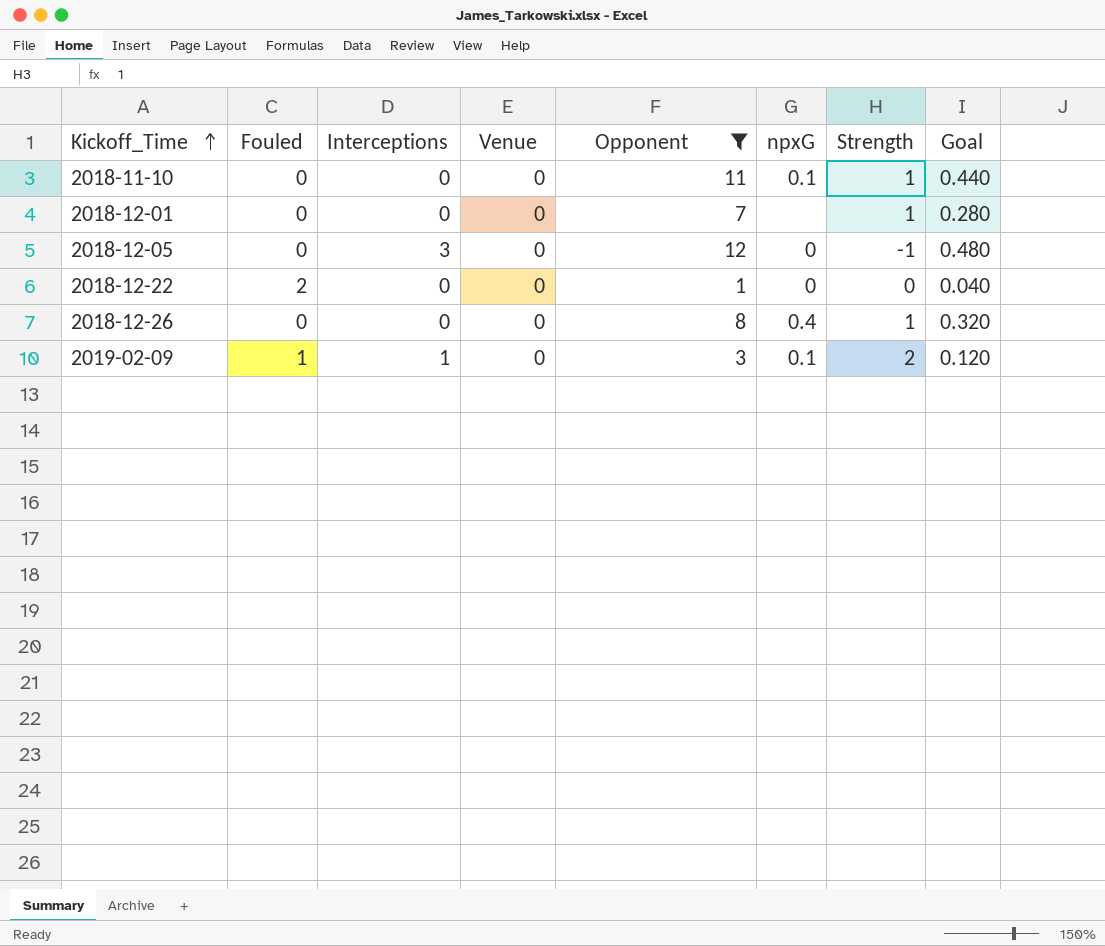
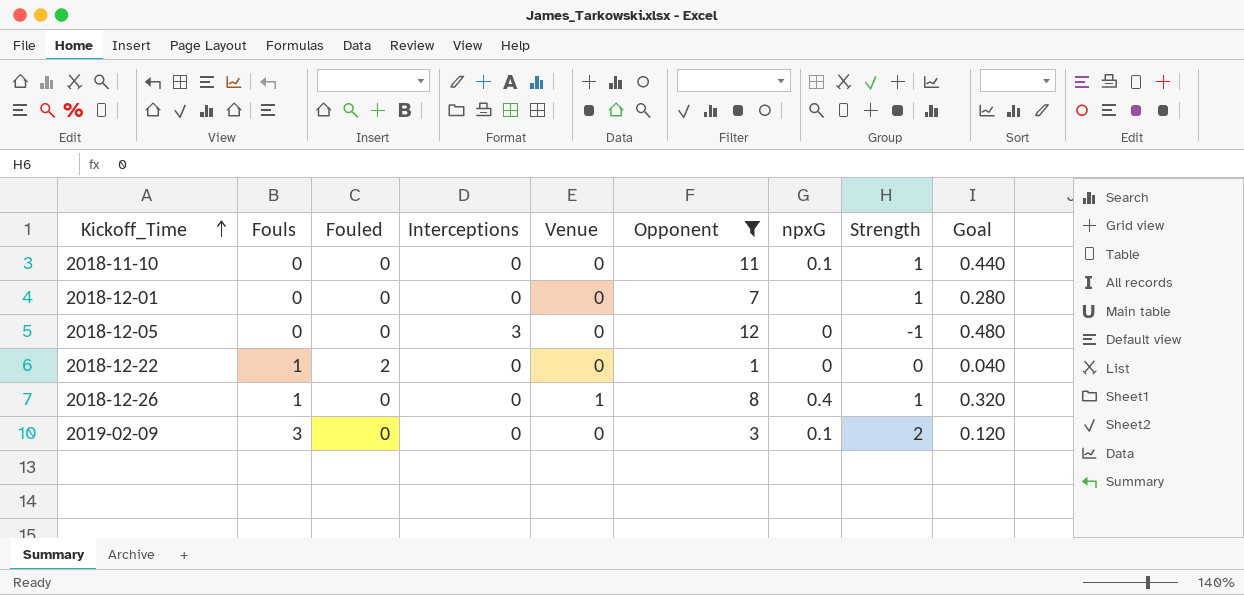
column Fouls | position: none -> 2
2018-12-26 | Venue: 0 -> 1
2019-02-09 | Fouled: 1 -> 0
2019-02-09 | Interceptions: 1 -> 0

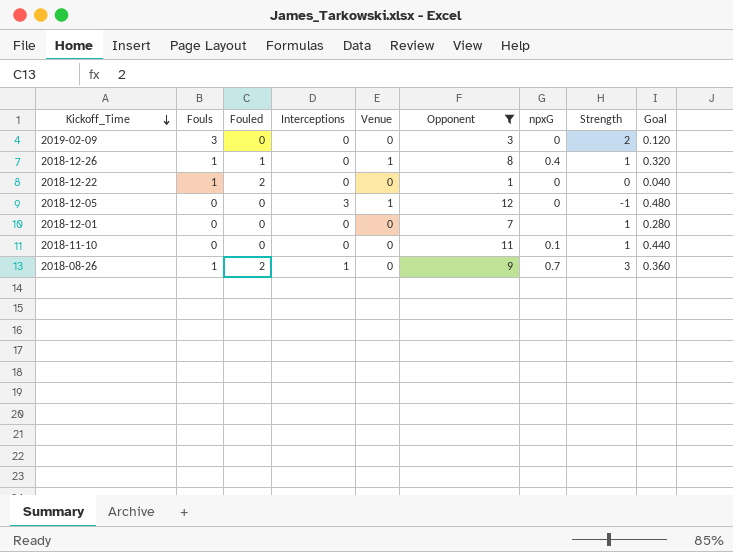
row order: Kickoff_Time ascending -> Kickoff_Time descending
2019-02-09 | npxG: 0.1 -> 0
2018-12-26 | Fouled: 0 -> 1
2018-12-05 | Venue: 0 -> 1
row 2018-08-26: none -> 1 | 2 | 1 | 0 | 9 | 0.7 | 3 | 0.360

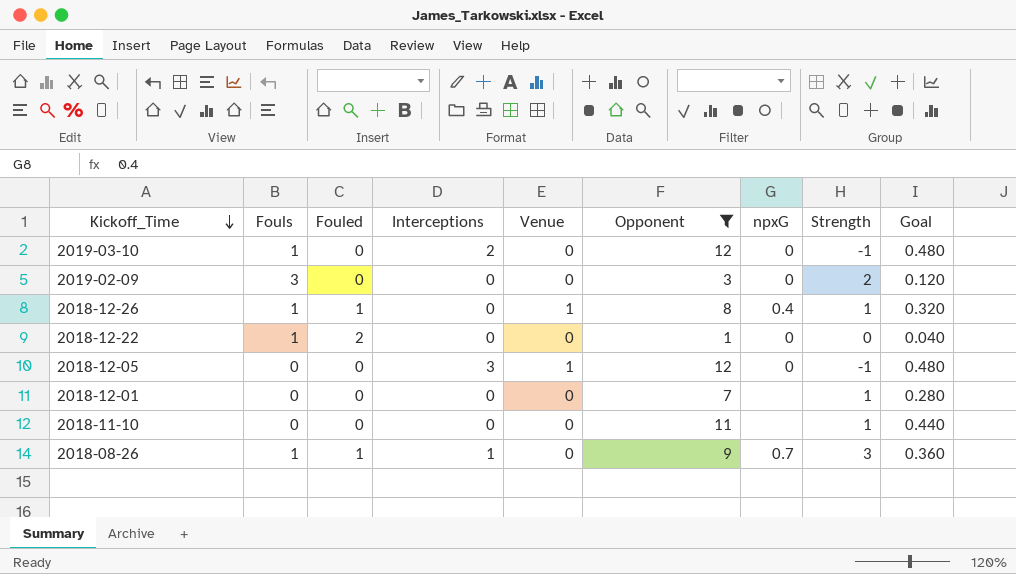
row 2019-03-10: none -> 1 | 0 | 2 | 0 | 12 | 0 | -1 | 0.480
2018-11-10 | npxG: 0.1 -> none
2018-08-26 | Fouled: 2 -> 1

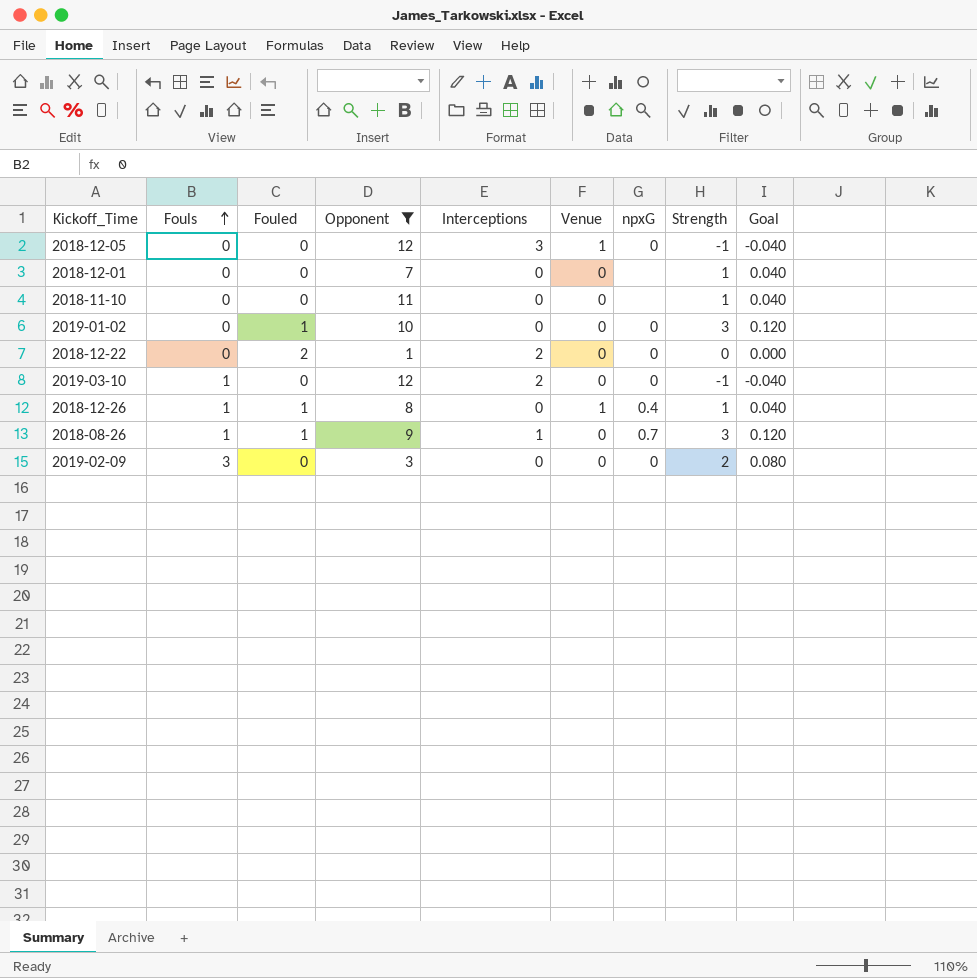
row order: Kickoff_Time descending -> Fouls ascending
column Opponent | position: 6 -> 4
column Goal | formula: [Opponent] * 0.04 -> [Strength] * 0.04
row 2019-01-02: none -> 0 | 1 | 10 | 0 | 0 | 0 | 3 | 0.120
2018-12-22 | Fouls: 1 -> 0
2018-12-22 | Interceptions: 0 -> 2

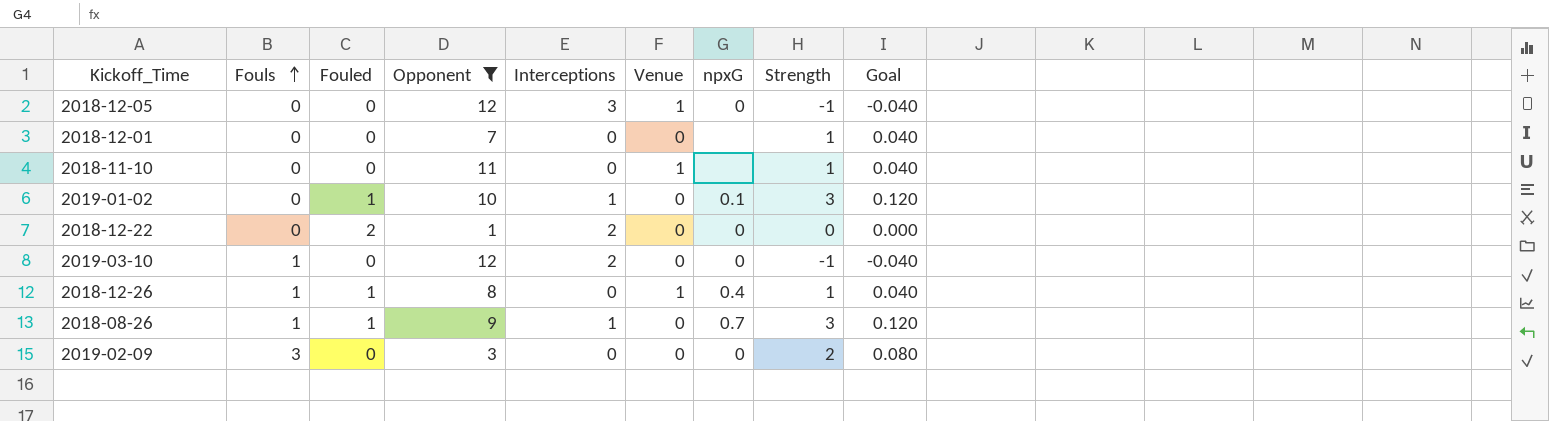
2018-11-10 | Venue: 0 -> 1
2019-01-02 | Interceptions: 0 -> 1
2019-01-02 | npxG: 0 -> 0.1

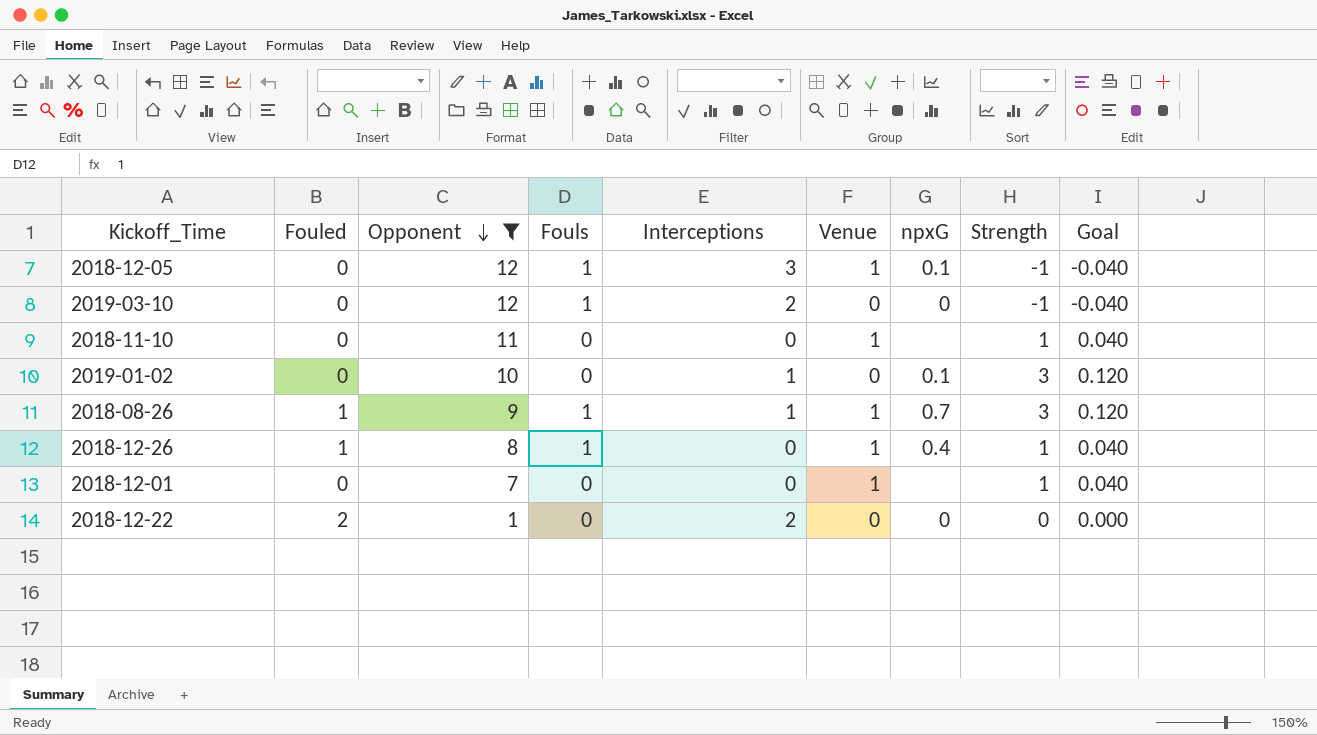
row order: Fouls ascending -> Opponent descending
column Fouls | position: 2 -> 4
row 2019-02-09: 3 | 0 | 3 | 0 | 0 | 0 | 2 | 0.080 -> none
2018-12-05 | Fouls: 0 -> 1
2018-12-05 | npxG: 0 -> 0.1
2019-01-02 | Fouled: 1 -> 0
2018-08-26 | Venue: 0 -> 1
2018-12-01 | Venue: 0 -> 1

